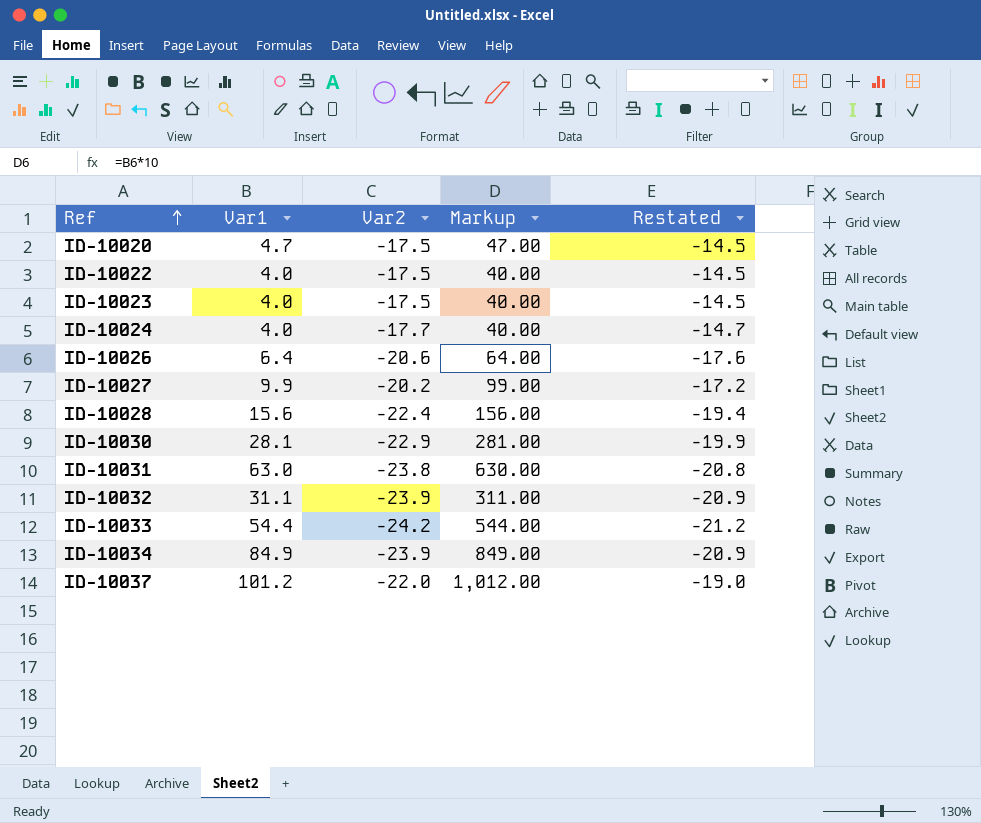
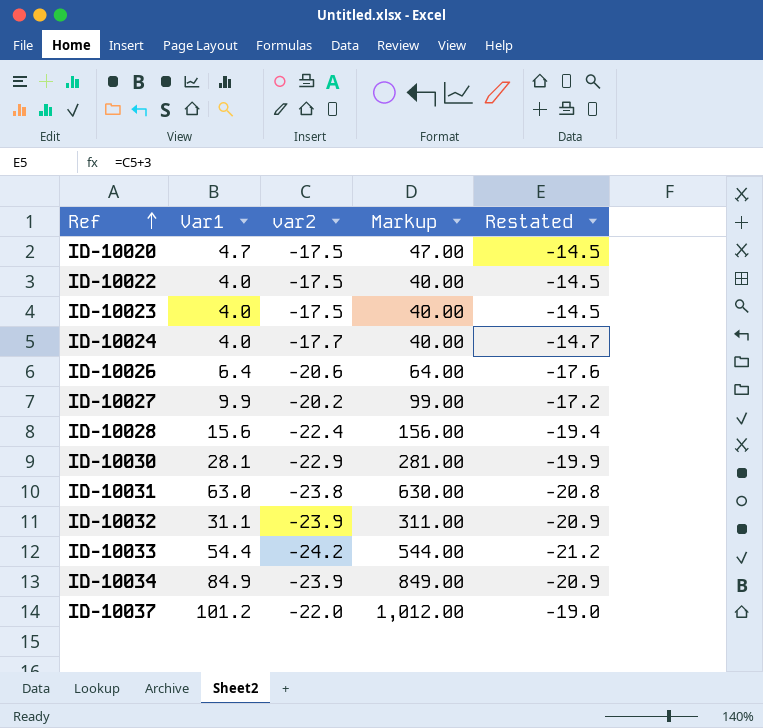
column name: Var2 -> var2

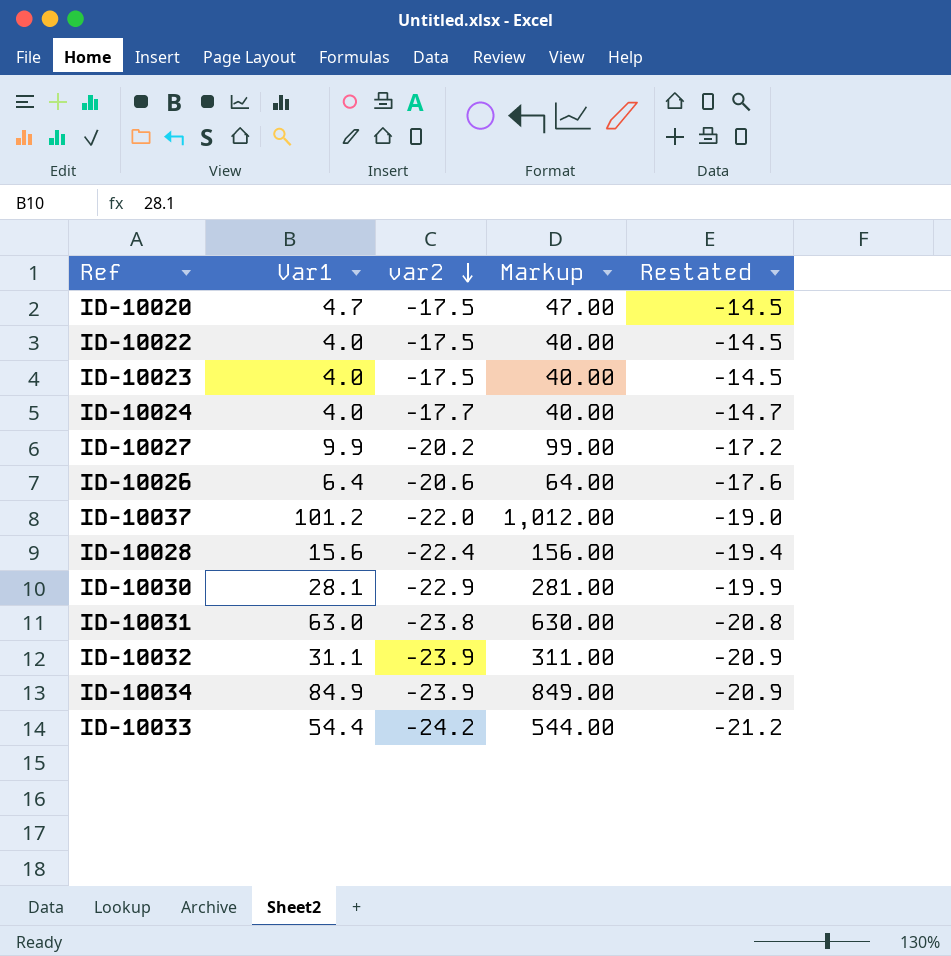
row order: Ref ascending -> var2 descending

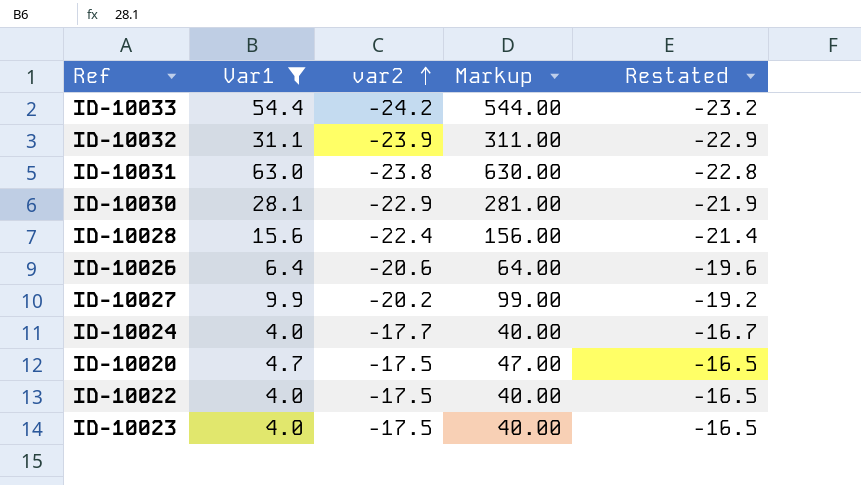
filter: none -> Var1 <= 63.0
row order: var2 descending -> var2 ascending
column Restated | formula: [var2] + 3 -> [var2] + 1

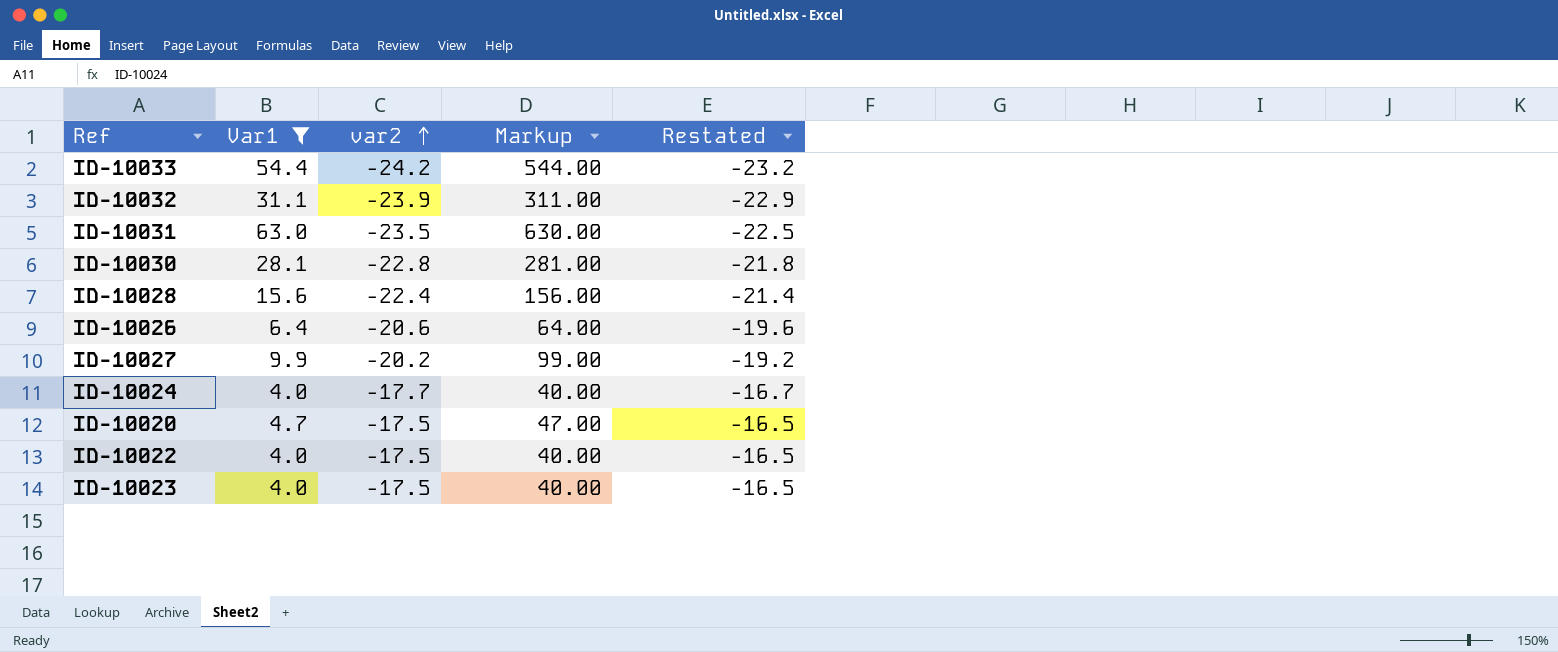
ID-10031 | var2: -23.8 -> -23.5
ID-10031 | Restated: -22.8 -> -22.5
ID-10030 | var2: -22.9 -> -22.8
ID-10030 | Restated: -21.9 -> -21.8

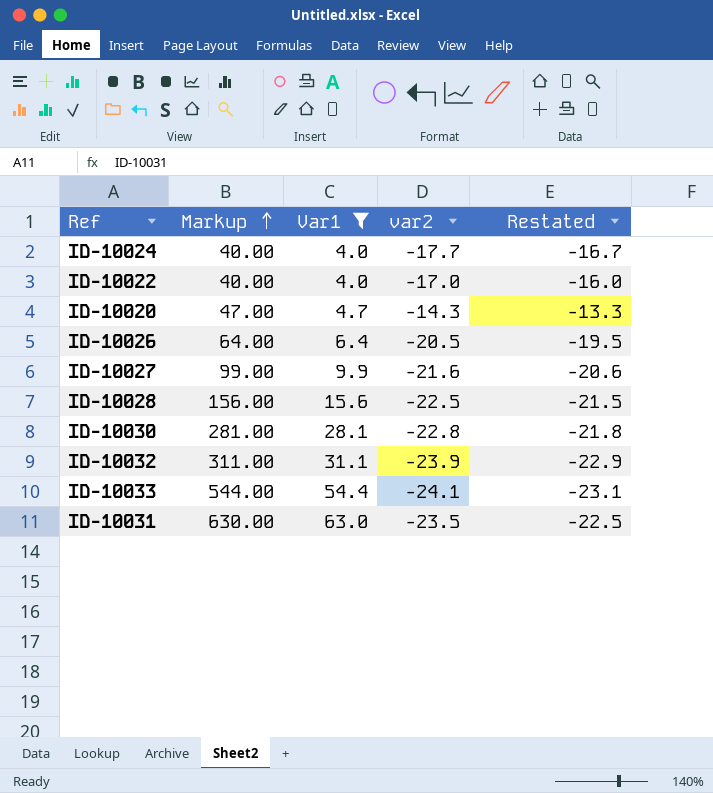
row order: var2 ascending -> Markup ascending
column Markup | position: 4 -> 2
row ID-10023: 4.0 | -17.5 | 40.00 | -16.5 -> none
ID-10022 | var2: -17.5 -> -17.0
ID-10022 | Restated: -16.5 -> -16.0
ID-10020 | var2: -17.5 -> -14.3
ID-10020 | Restated: -16.5 -> -13.3
ID-10026 | var2: -20.6 -> -20.5
ID-10026 | Restated: -19.6 -> -19.5
ID-10027 | var2: -20.2 -> -21.6
ID-10027 | Restated: -19.2 -> -20.6
ID-10028 | var2: -22.4 -> -22.5
ID-10028 | Restated: -21.4 -> -21.5
ID-10033 | var2: -24.2 -> -24.1
ID-10033 | Restated: -23.2 -> -23.1

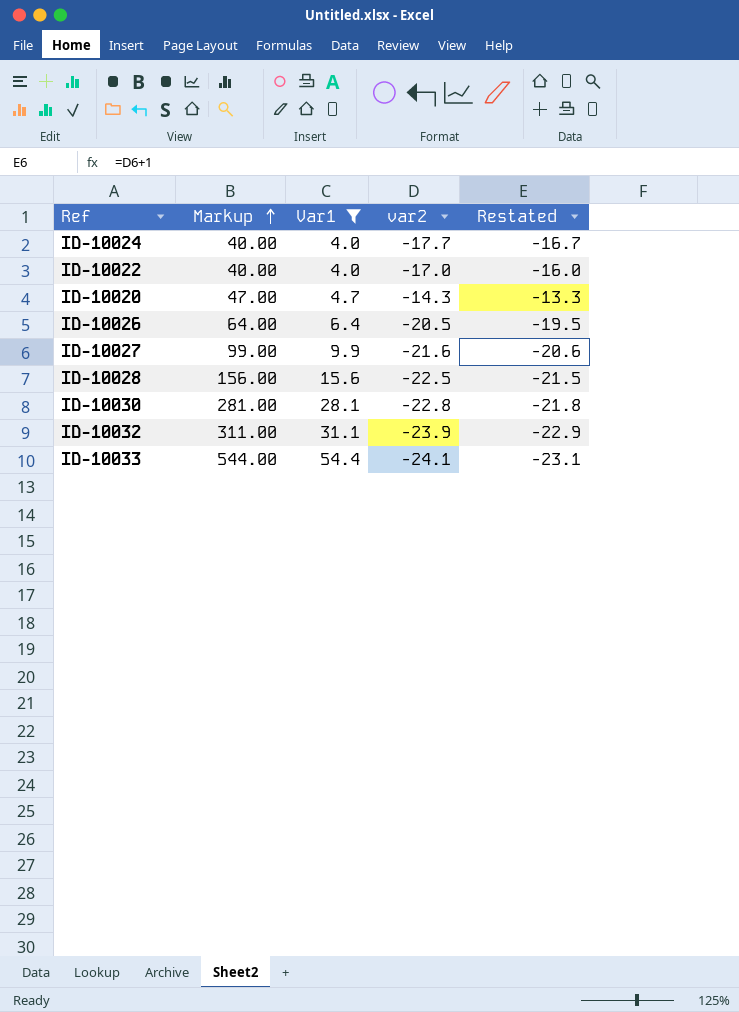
row ID-10031: 630.00 | 63.0 | -23.5 | -22.5 -> none

